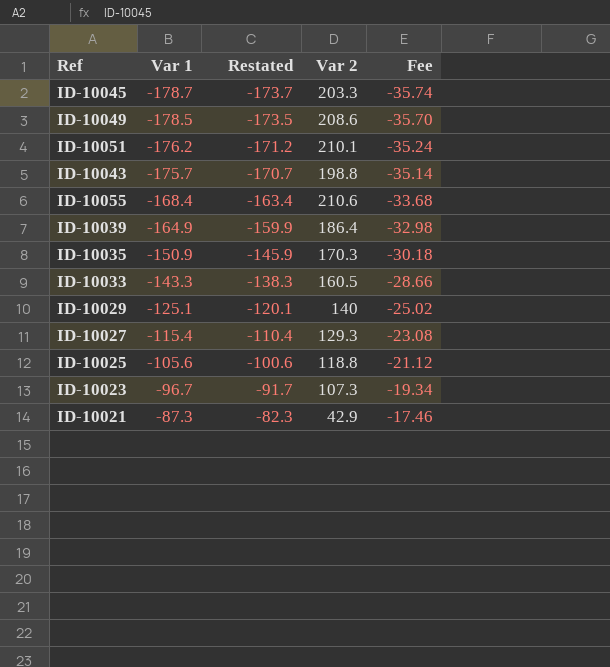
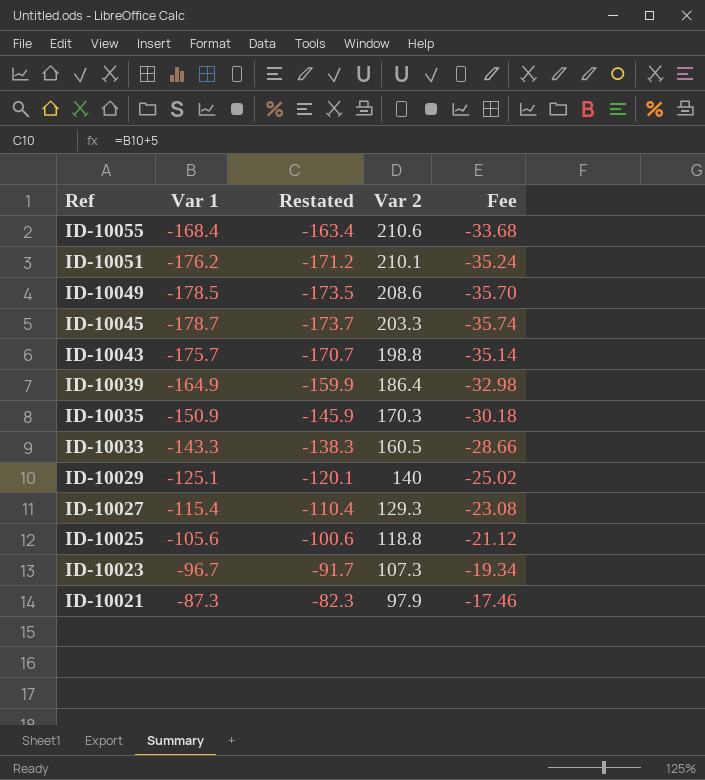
row order: Var 1 ascending -> Ref descending
ID-10021 | Var 2: 42.9 -> 97.9

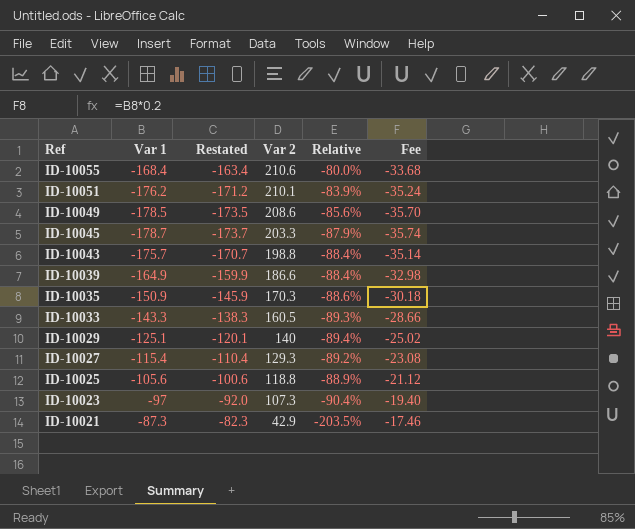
column Relative | formula: none -> [Var 1] / [Var 2]
ID-10039 | Var 2: 186.4 -> 186.6
ID-10023 | Var 1: -96.7 -> -97
ID-10023 | Restated: -91.7 -> -92.0
ID-10023 | Fee: -19.34 -> -19.40
ID-10021 | Var 2: 97.9 -> 42.9

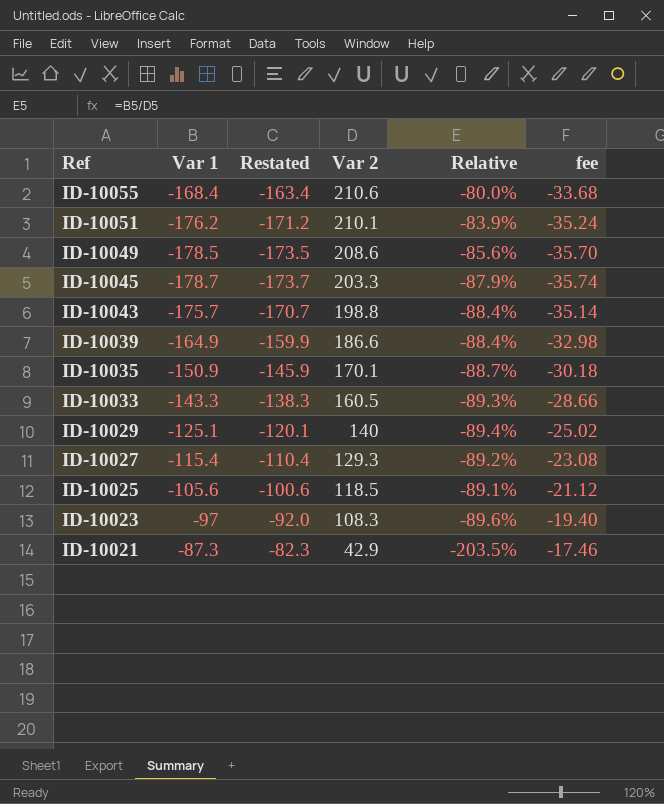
column name: Fee -> fee
ID-10035 | Var 2: 170.3 -> 170.1
ID-10035 | Relative: -88.6% -> -88.7%
ID-10025 | Var 2: 118.8 -> 118.5
ID-10025 | Relative: -88.9% -> -89.1%
ID-10023 | Var 2: 107.3 -> 108.3
ID-10023 | Relative: -90.4% -> -89.6%

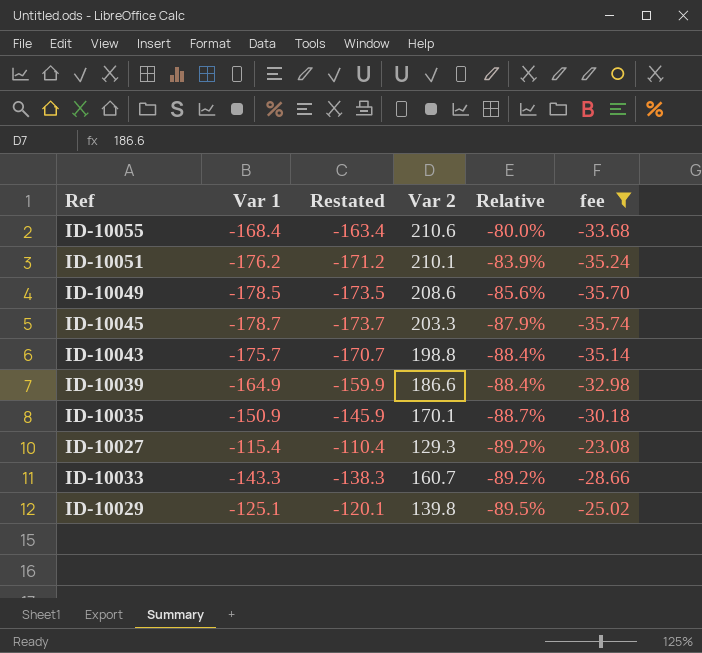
filter: none -> fee <= -23.08
row order: Ref descending -> Relative descending
ID-10033 | Var 2: 160.5 -> 160.7
ID-10033 | Relative: -89.3% -> -89.2%
ID-10029 | Var 2: 140 -> 139.8
ID-10029 | Relative: -89.4% -> -89.5%

